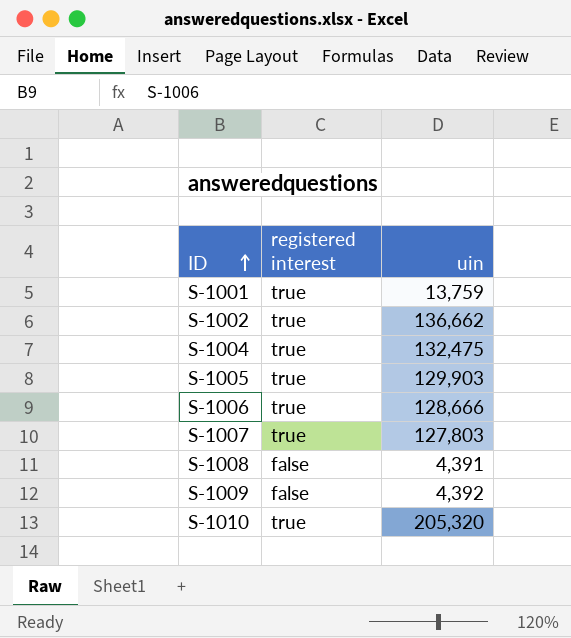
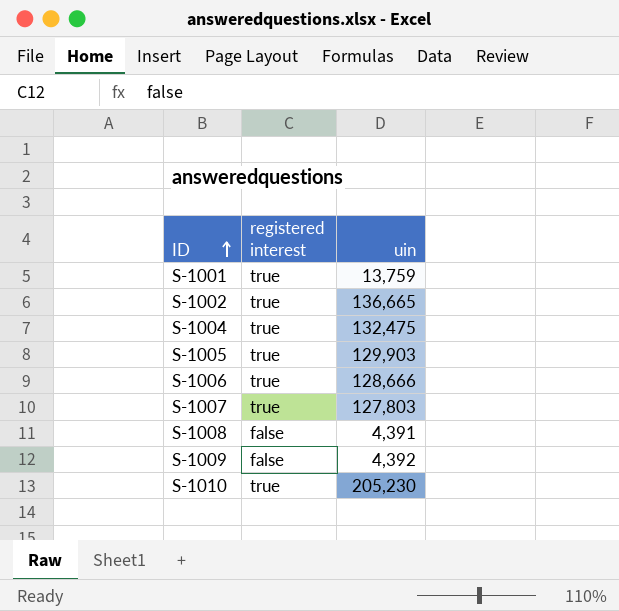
S-1002 | uin: 136,662 -> 136,665
S-1010 | uin: 205,320 -> 205,230

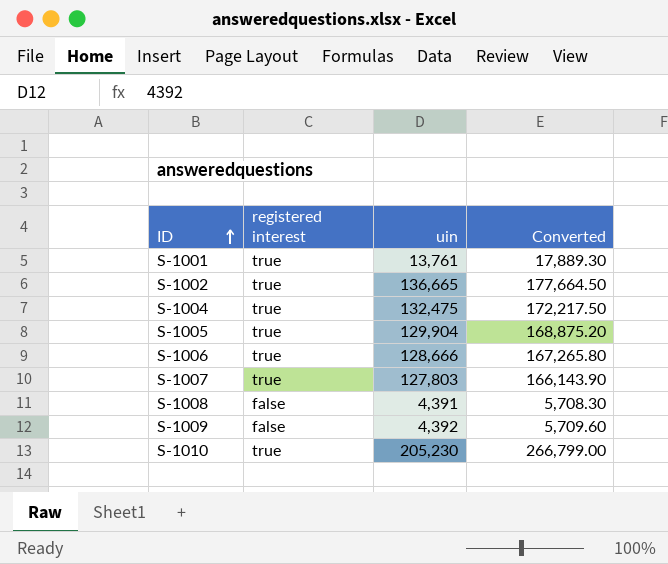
column Converted | formula: none -> [uin] * 1.3
S-1001 | uin: 13,759 -> 13,761
S-1005 | uin: 129,903 -> 129,904

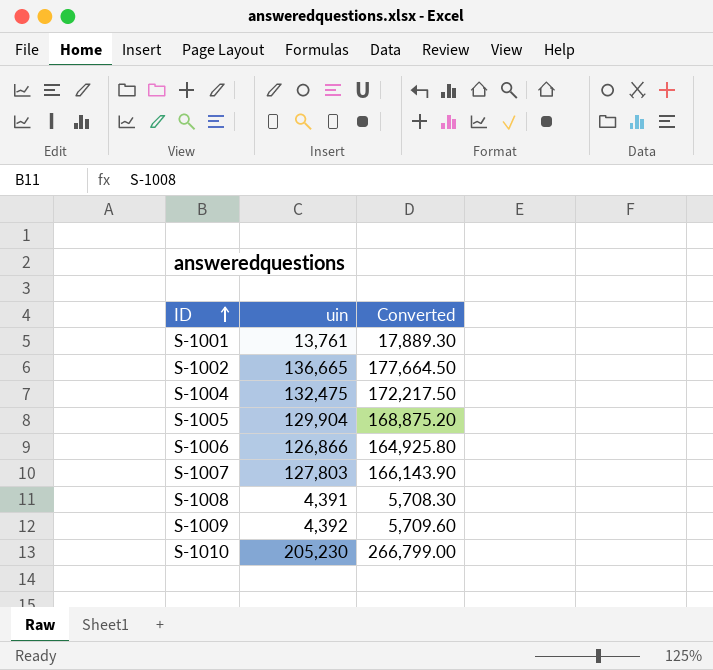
column registered interest | position: 2 -> none
S-1006 | uin: 128,666 -> 126,866
S-1006 | Converted: 167,265.80 -> 164,925.80

